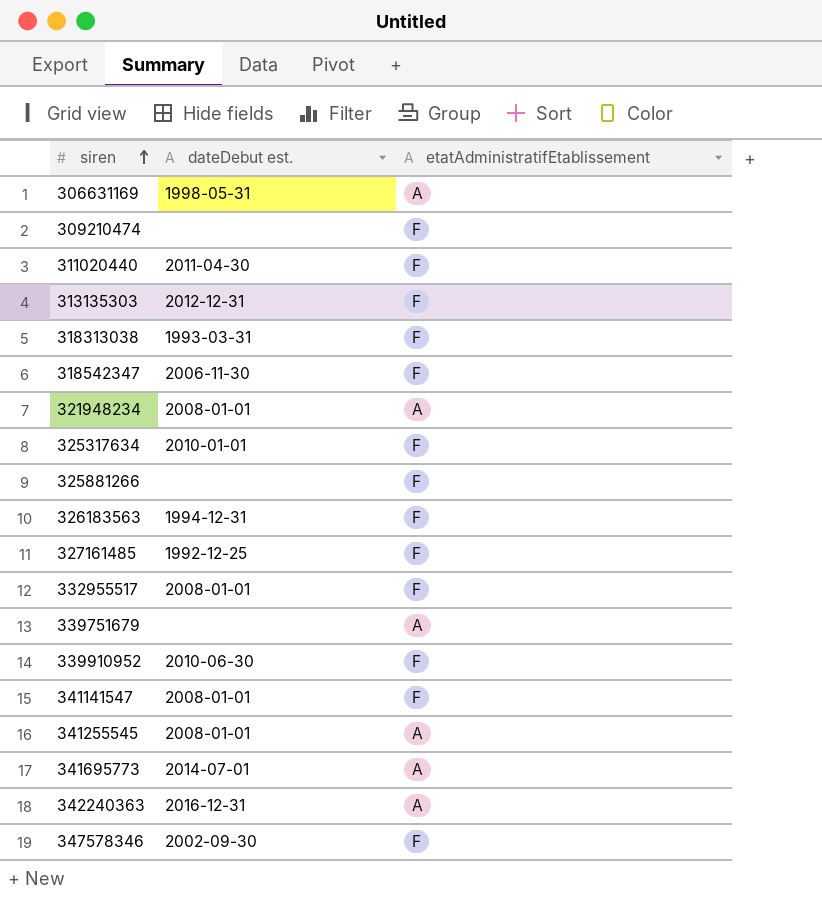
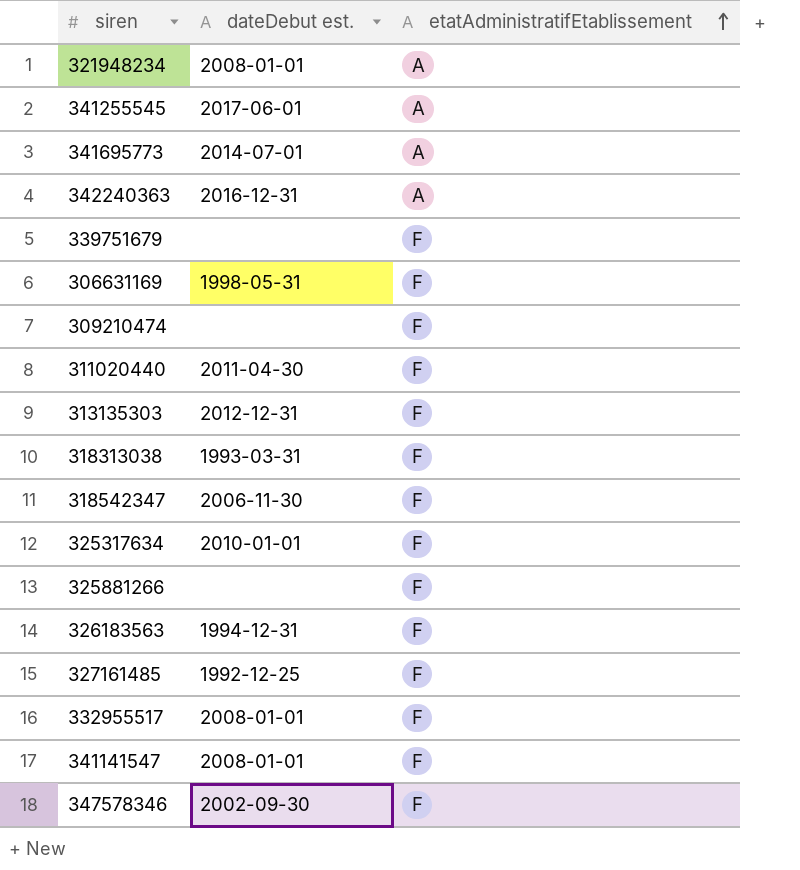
row order: siren ascending -> etatAdministratifEtablissement ascending
row 339910952: 2010-06-30 | F -> none
341255545 | dateDebut est.: 2008-01-01 -> 2017-06-01
339751679 | etatAdministratifEtablissement: A -> F
306631169 | etatAdministratifEtablissement: A -> F

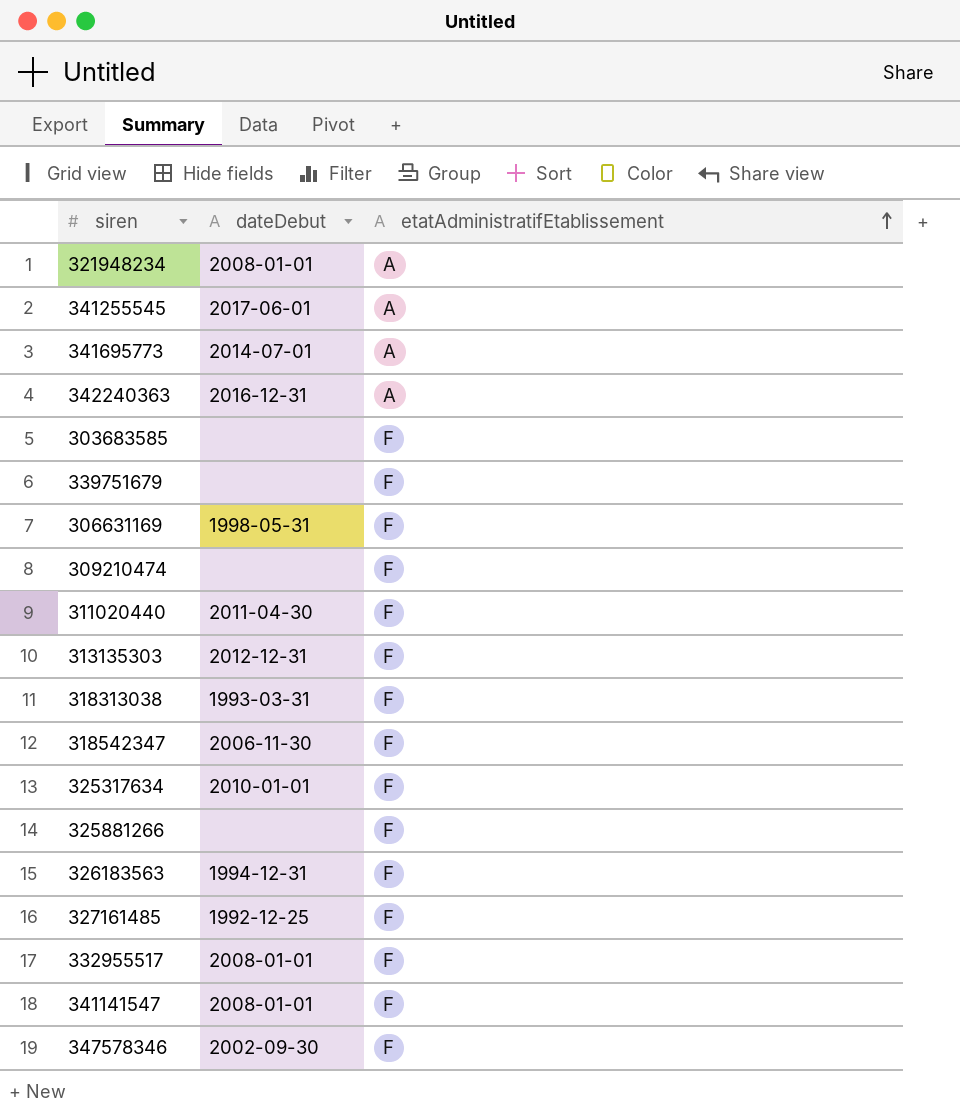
column name: dateDebut est. -> dateDebut
row 303683585: none -> none | F

